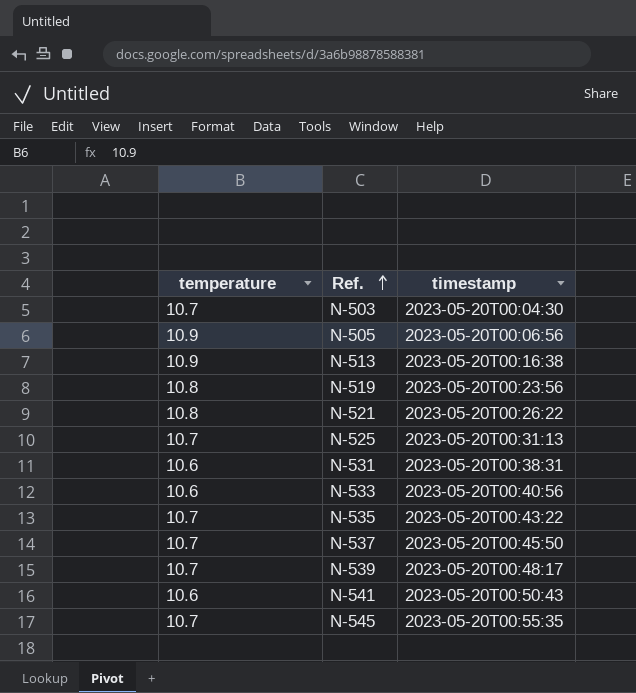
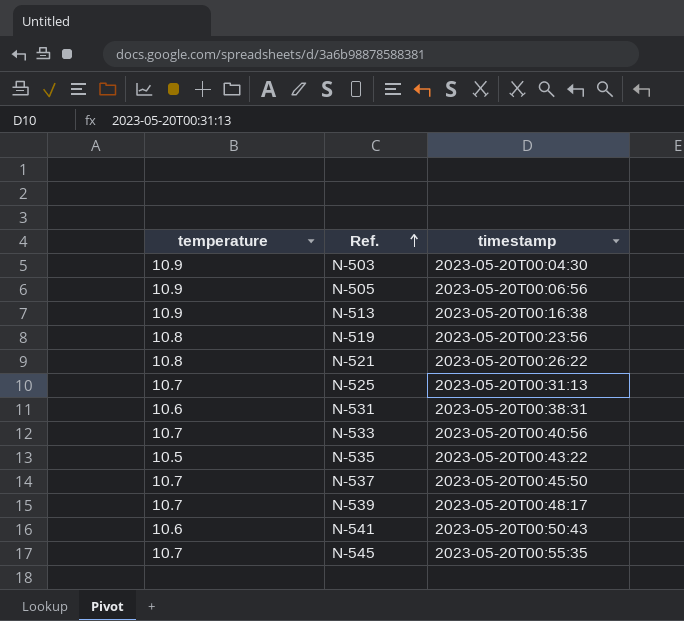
N-503 | temperature: 10.7 -> 10.9
N-533 | temperature: 10.6 -> 10.7
N-535 | temperature: 10.7 -> 10.5

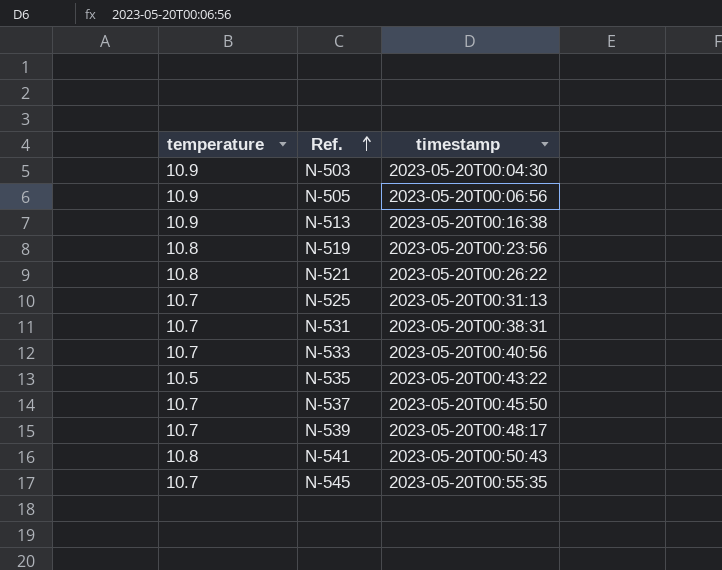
N-531 | temperature: 10.6 -> 10.7
N-541 | temperature: 10.6 -> 10.8

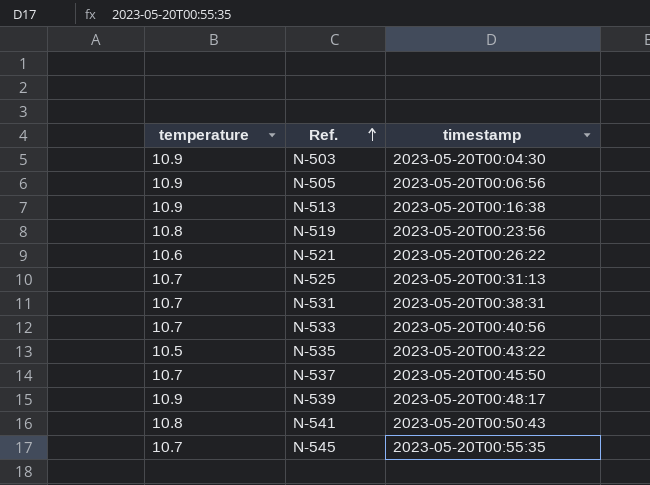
N-521 | temperature: 10.8 -> 10.6
N-539 | temperature: 10.7 -> 10.9

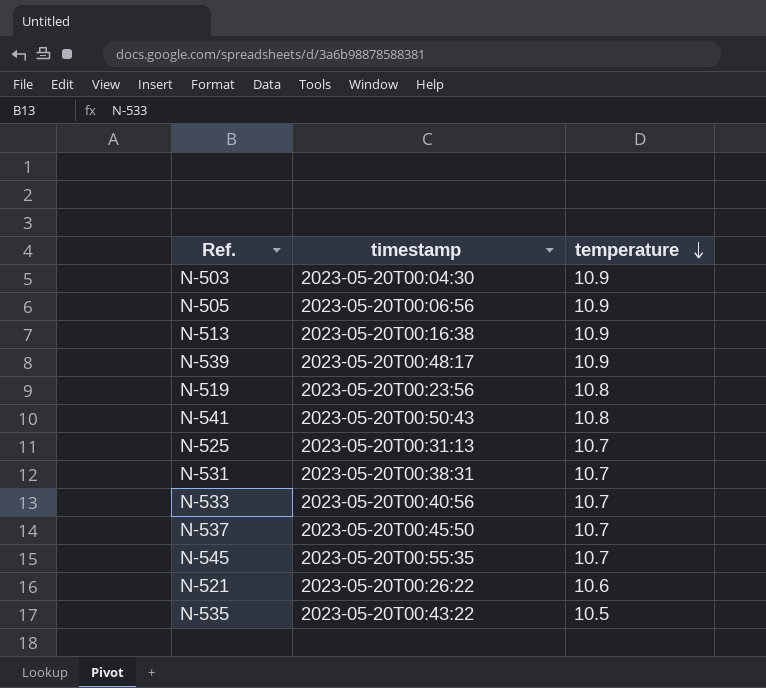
row order: Ref. ascending -> temperature descending
column temperature | position: 1 -> 3

